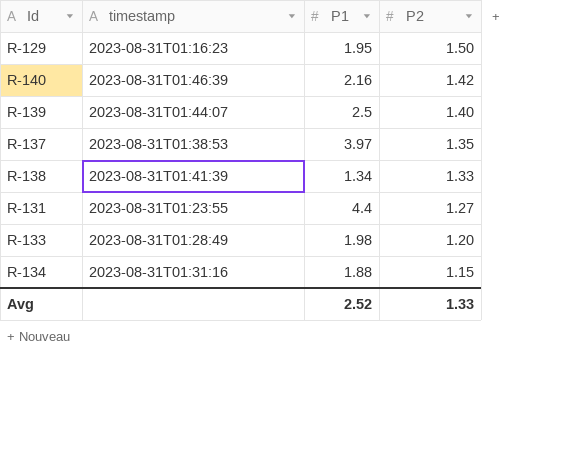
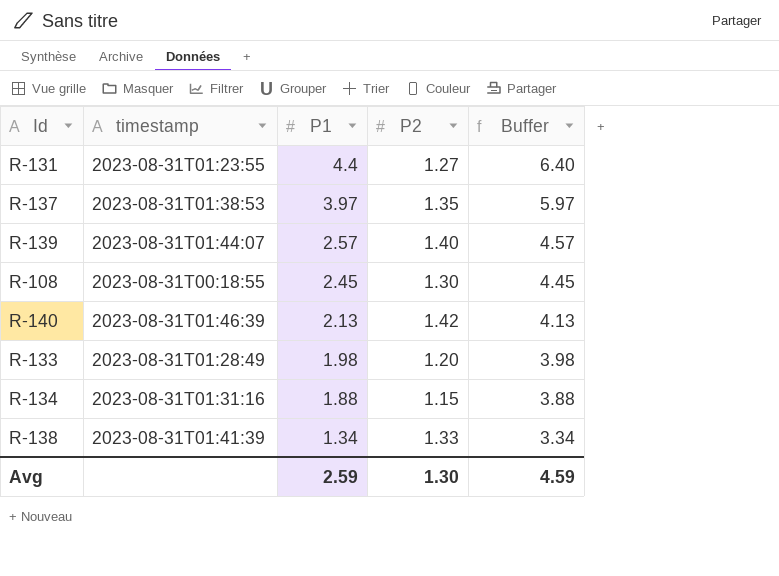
row order: P2 descending -> P1 descending
column Buffer | formula: none -> [P1] + 2
row R-129: 2023-08-31T01:16:23 | 1.95 | 1.50 -> none
R-139 | P1: 2.5 -> 2.57
row R-108: none -> 2023-08-31T00:18:55 | 2.45 | 1.30 | 4.45
R-140 | P1: 2.16 -> 2.13
Avg | P1: 2.52 -> 2.59
Avg | P2: 1.33 -> 1.30

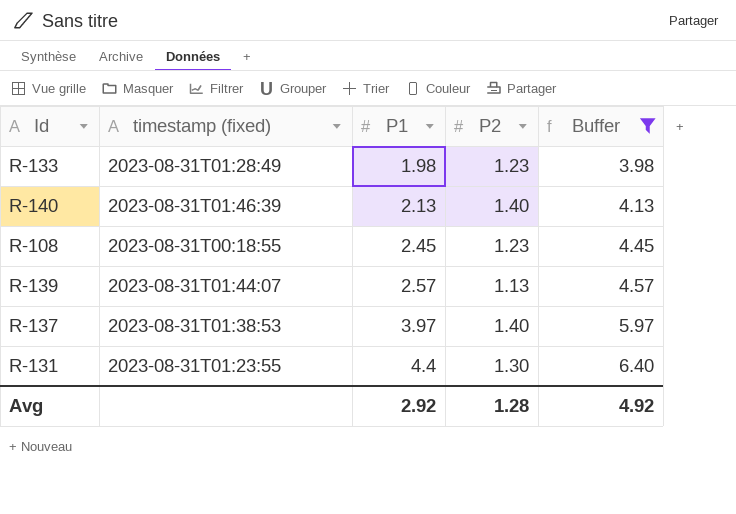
filter: none -> Buffer >= 3.98
row order: P1 descending -> P1 ascending
column name: timestamp -> timestamp (fixed)
R-133 | P2: 1.20 -> 1.23
R-140 | P2: 1.42 -> 1.40
R-108 | P2: 1.30 -> 1.23
R-139 | P2: 1.40 -> 1.13
R-137 | P2: 1.35 -> 1.40
R-131 | P2: 1.27 -> 1.30
Avg | P1: 2.59 -> 2.92
Avg | P2: 1.30 -> 1.28
Avg | Buffer: 4.59 -> 4.92

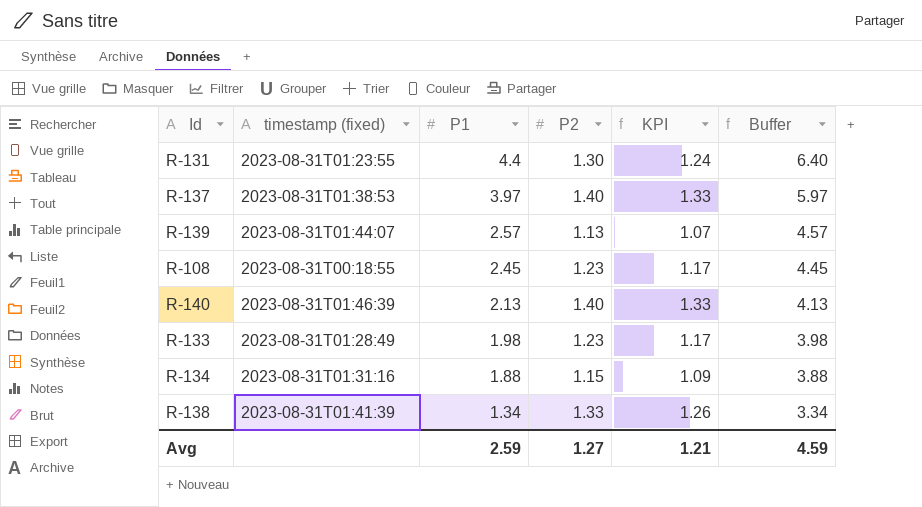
filter: Buffer >= 3.98 -> none
row order: P1 ascending -> P1 descending
column KPI | formula: none -> [P2] * 0.95
Avg | P1: 2.92 -> 2.59
Avg | P2: 1.28 -> 1.27
Avg | Buffer: 4.92 -> 4.59

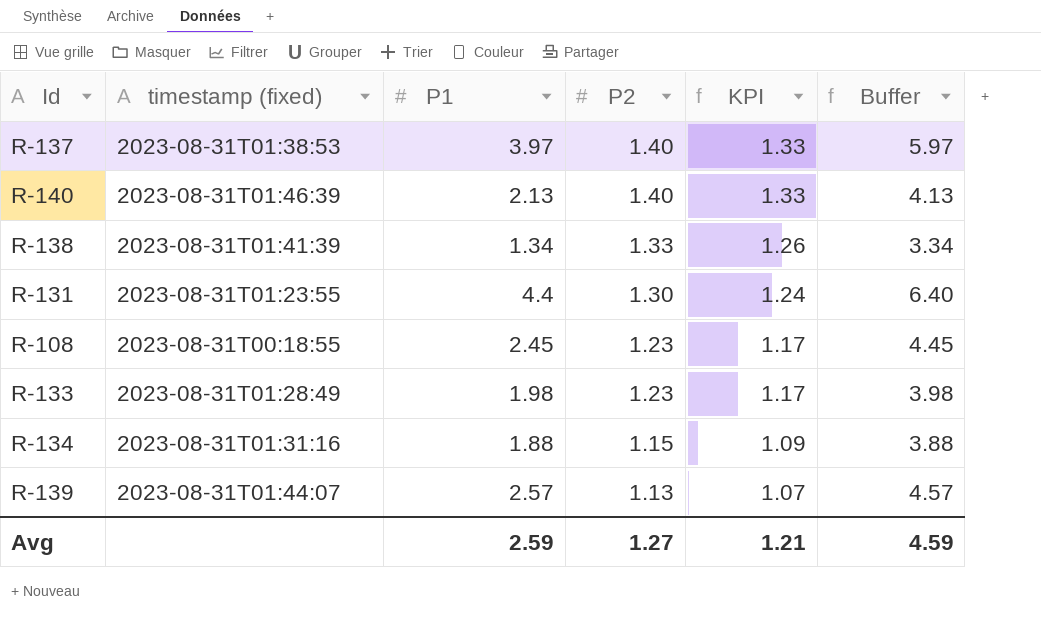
row order: P1 descending -> P2 descending

